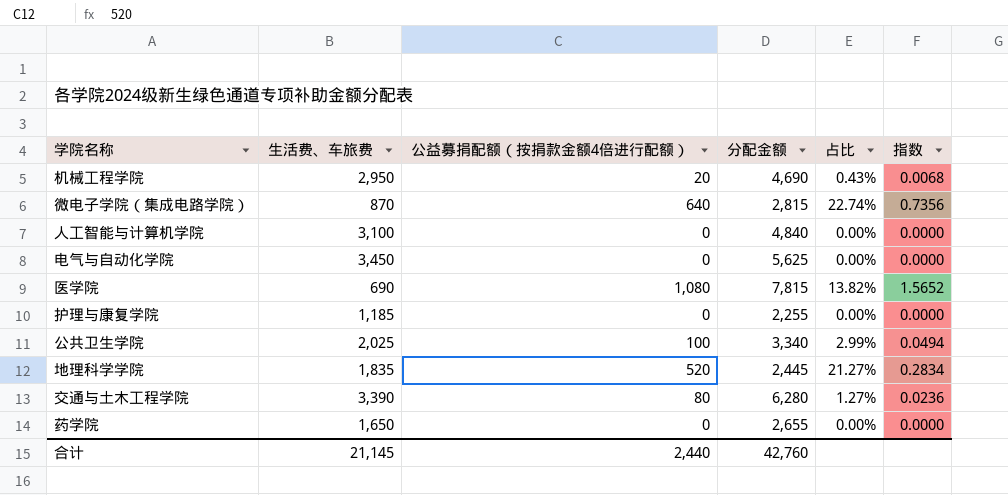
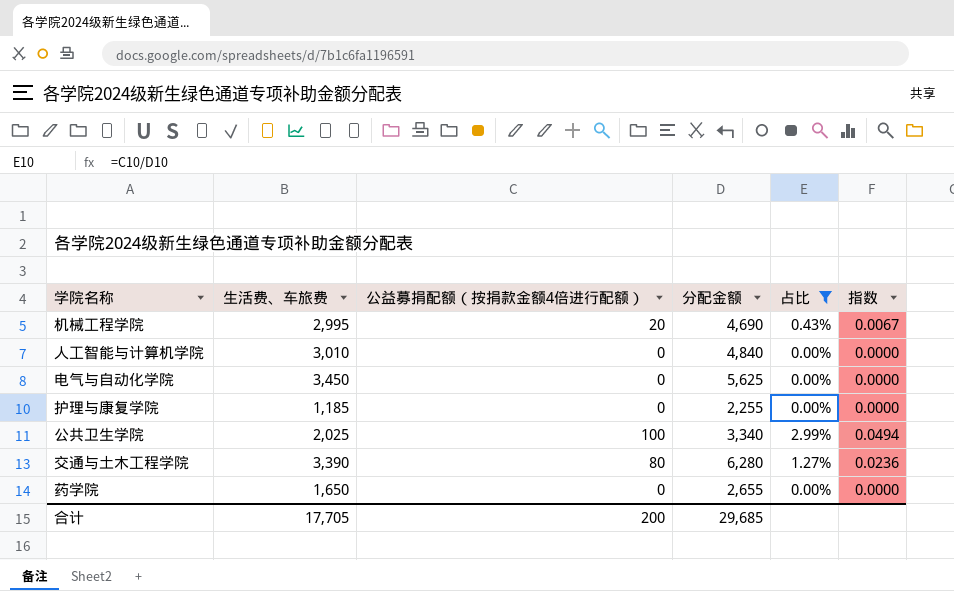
filter: none -> 占比 <= 2.99%
机械工程学院 | 生活费、车旅费: 2,950 -> 2,995
机械工程学院 | 指数: 0.0068 -> 0.0067
人工智能与计算机学院 | 生活费、车旅费: 3,100 -> 3,010
合计 | 生活费、车旅费: 21,145 -> 17,705
合计 | 公益募捐配额（按捐款金额4倍进行配额）: 2,440 -> 200
合计 | 分配金额: 42,760 -> 29,685

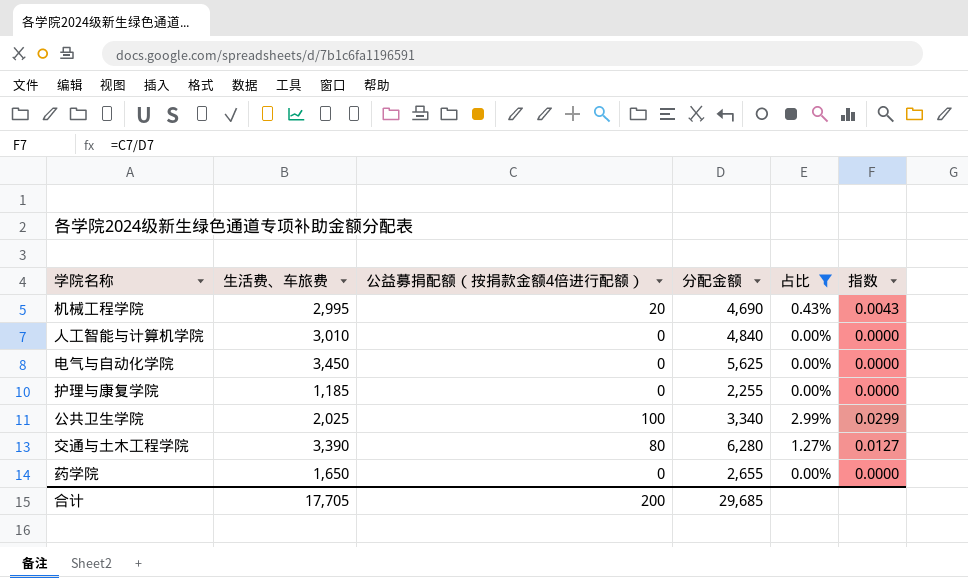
column 指数 | formula: [公益募捐配额（按捐款金额4倍进行配额）] / [生活费、车旅费] -> [公益募捐配额（按捐款金额4倍进行配额）] / [分配金额]

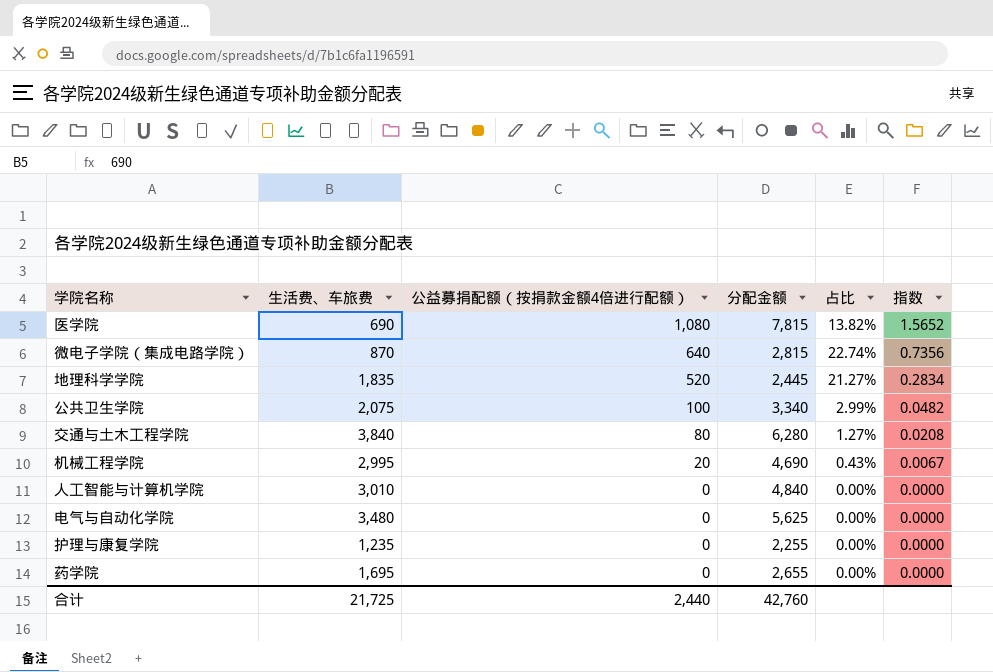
filter: 占比 <= 2.99% -> none
row order: none -> 公益募捐配额（按捐款金额4倍进行配额） descending
column 指数 | formula: [公益募捐配额（按捐款金额4倍进行配额）] / [分配金额] -> [公益募捐配额（按捐款金额4倍进行配额）] / [生活费、车旅费]
公共卫生学院 | 生活费、车旅费: 2,025 -> 2,075
交通与土木工程学院 | 生活费、车旅费: 3,390 -> 3,840
电气与自动化学院 | 生活费、车旅费: 3,450 -> 3,480
护理与康复学院 | 生活费、车旅费: 1,185 -> 1,235
药学院 | 生活费、车旅费: 1,650 -> 1,695
合计 | 生活费、车旅费: 17,705 -> 21,725
合计 | 公益募捐配额（按捐款金额4倍进行配额）: 200 -> 2,440
合计 | 分配金额: 29,685 -> 42,760

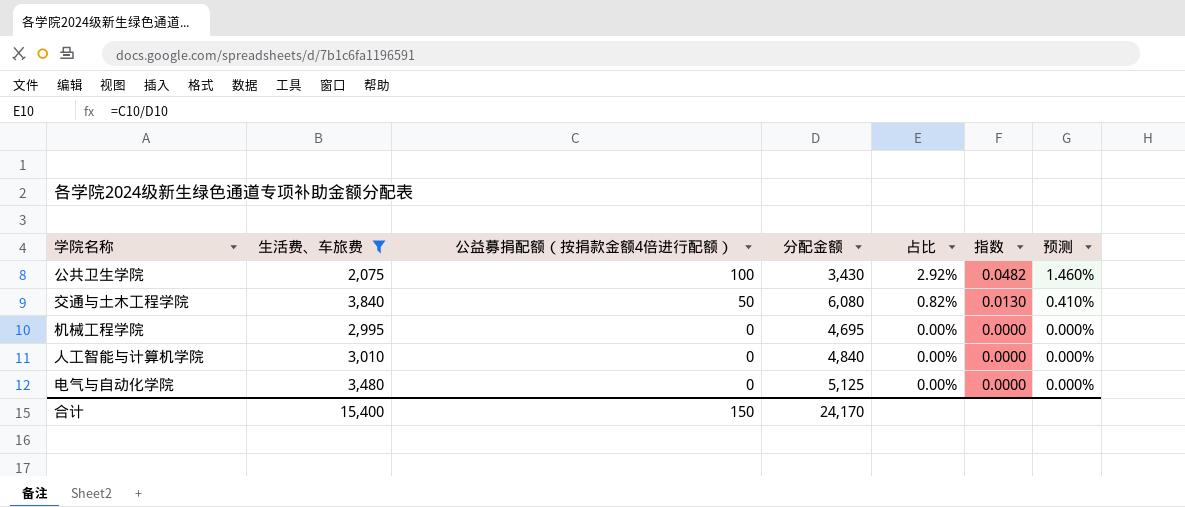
filter: none -> 生活费、车旅费 >= 2,075
column 预测 | formula: none -> [占比] * 0.5
公共卫生学院 | 分配金额: 3,340 -> 3,430
公共卫生学院 | 占比: 2.99% -> 2.92%
交通与土木工程学院 | 公益募捐配额（按捐款金额4倍进行配额）: 80 -> 50
交通与土木工程学院 | 分配金额: 6,280 -> 6,080
交通与土木工程学院 | 占比: 1.27% -> 0.82%
交通与土木工程学院 | 指数: 0.0208 -> 0.0130
机械工程学院 | 公益募捐配额（按捐款金额4倍进行配额）: 20 -> 0
机械工程学院 | 分配金额: 4,690 -> 4,695
机械工程学院 | 占比: 0.43% -> 0.00%
机械工程学院 | 指数: 0.0067 -> 0.0000
电气与自动化学院 | 分配金额: 5,625 -> 5,125
合计 | 生活费、车旅费: 21,725 -> 15,400
合计 | 公益募捐配额（按捐款金额4倍进行配额）: 2,440 -> 150
合计 | 分配金额: 42,760 -> 24,170

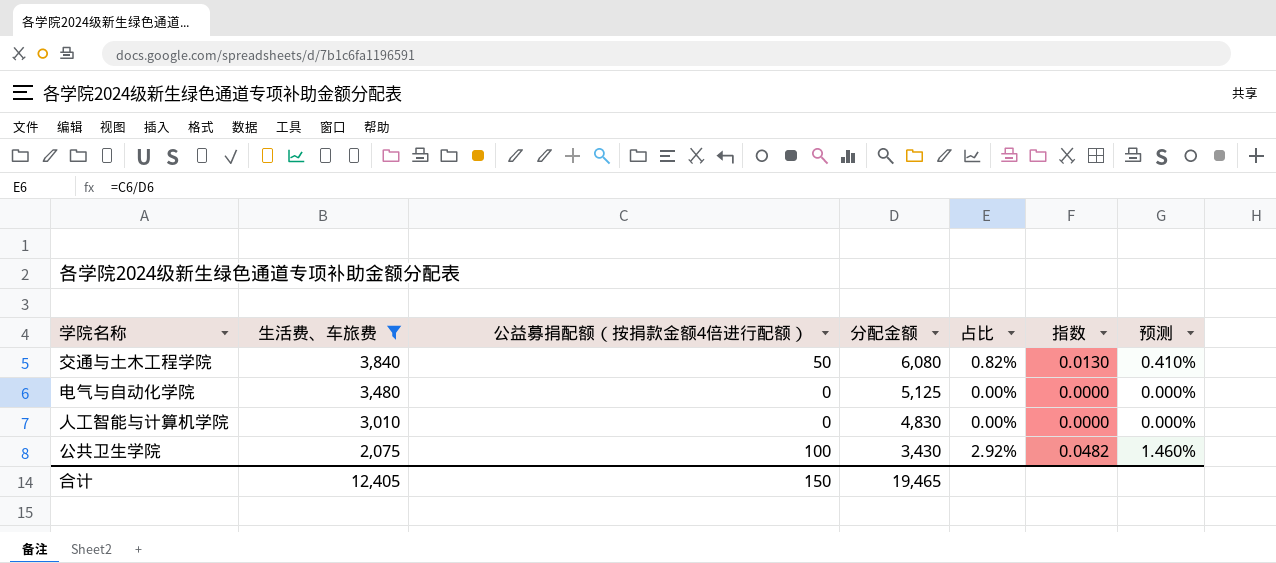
row order: 公益募捐配额（按捐款金额4倍进行配额） descending -> 生活费、车旅费 descending
row 机械工程学院: 2,995 | 0 | 4,695 | 0.00% | 0.0000 | 0.000% -> none
人工智能与计算机学院 | 分配金额: 4,840 -> 4,830
合计 | 生活费、车旅费: 15,400 -> 12,405
合计 | 分配金额: 24,170 -> 19,465

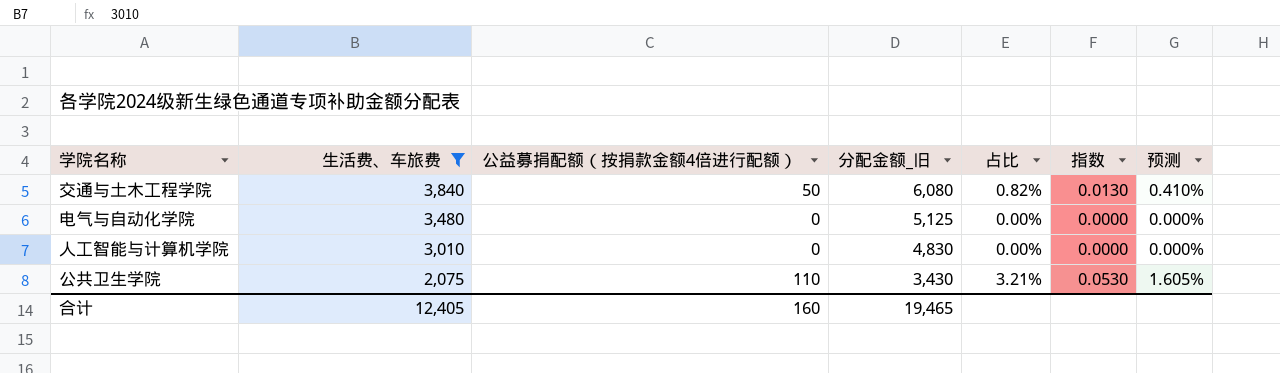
column name: 分配金额 -> 分配金额_旧
公共卫生学院 | 公益募捐配额（按捐款金额4倍进行配额）: 100 -> 110
公共卫生学院 | 占比: 2.92% -> 3.21%
公共卫生学院 | 指数: 0.0482 -> 0.0530
公共卫生学院 | 预测: 1.460% -> 1.605%
合计 | 公益募捐配额（按捐款金额4倍进行配额）: 150 -> 160

